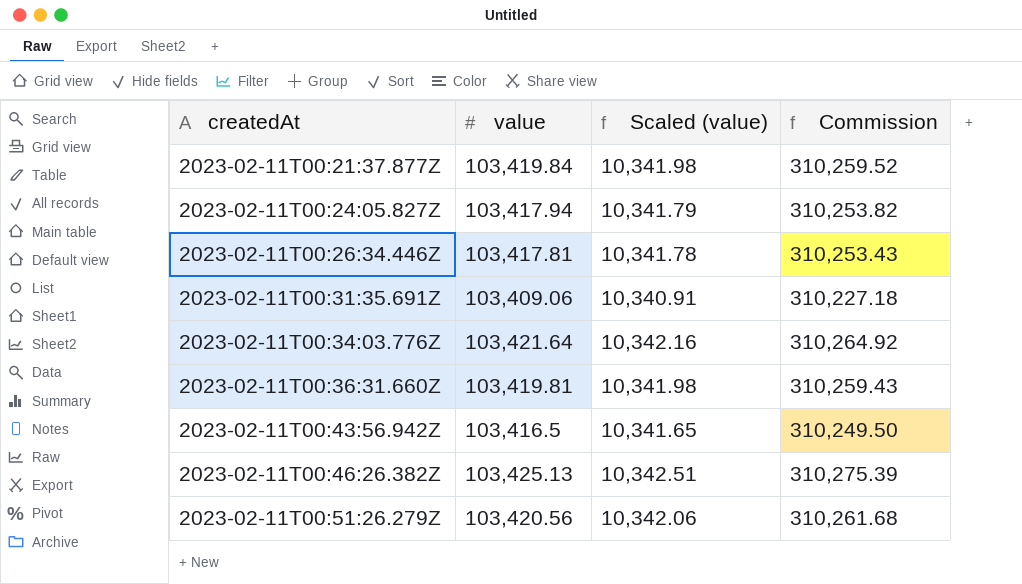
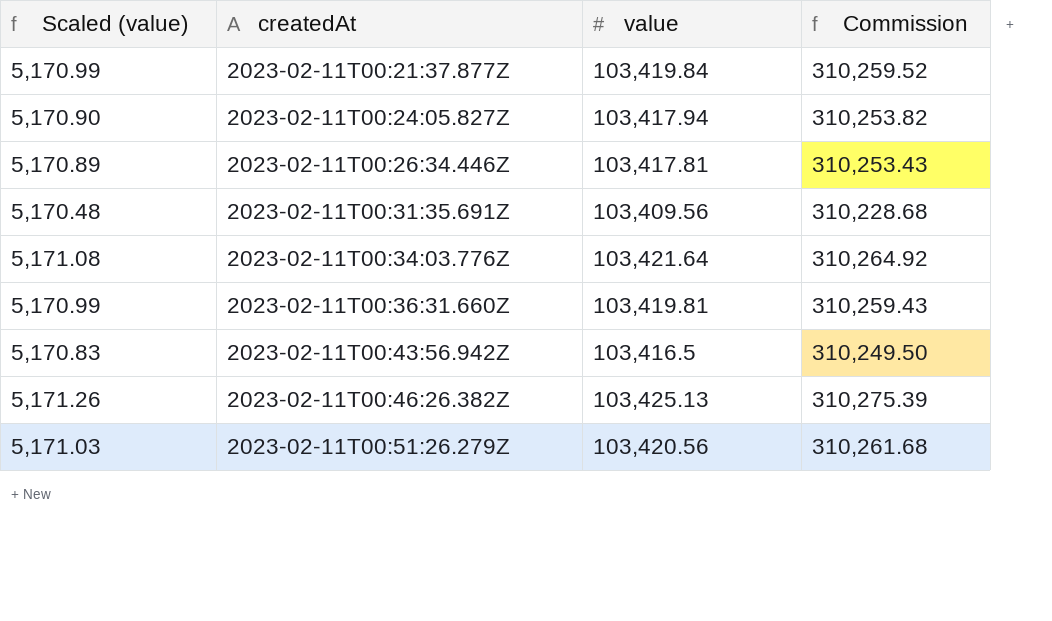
column Scaled (value) | formula: [value] * 0.1 -> [value] * 0.05
column Scaled (value) | position: 3 -> 1
2023-02-11T00:31:35.691Z | value: 103,409.06 -> 103,409.56
2023-02-11T00:31:35.691Z | Commission: 310,227.18 -> 310,228.68

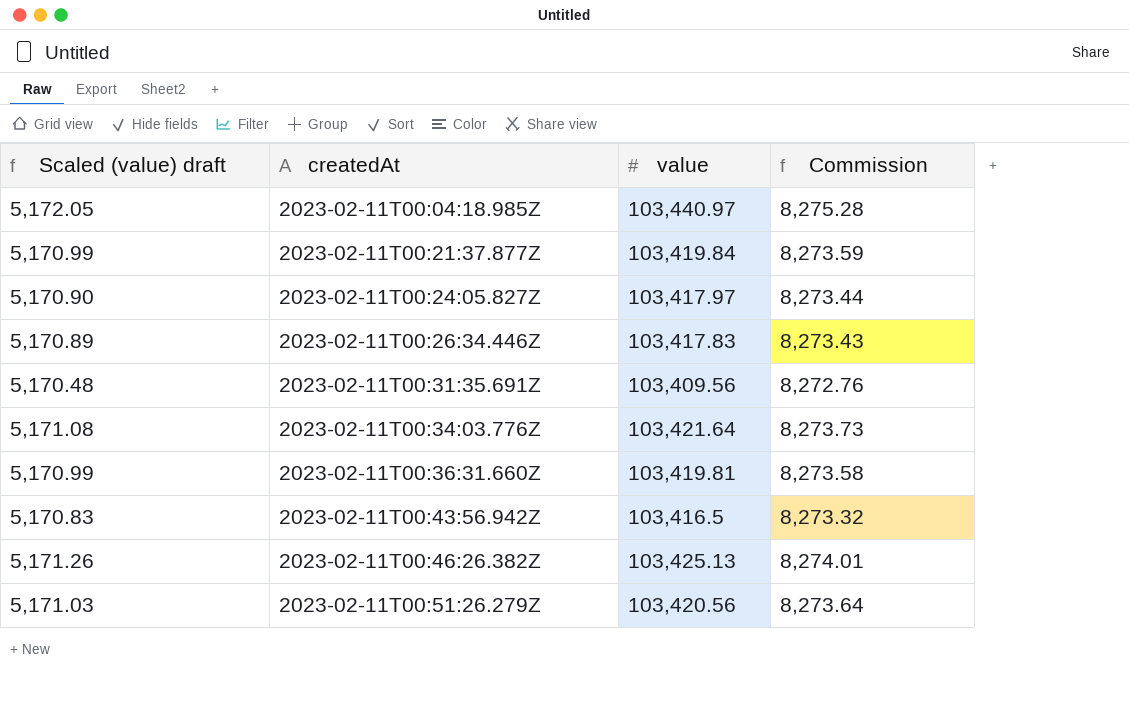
column name: Scaled (value) -> Scaled (value) draft
column Commission | formula: [value] * 3 -> [value] * 0.08
row 2023-02-11T00:04:18.985Z: none -> 5,172.05 | 103,440.97 | 8,275.28
2023-02-11T00:24:05.827Z | value: 103,417.94 -> 103,417.97
2023-02-11T00:26:34.446Z | value: 103,417.81 -> 103,417.83

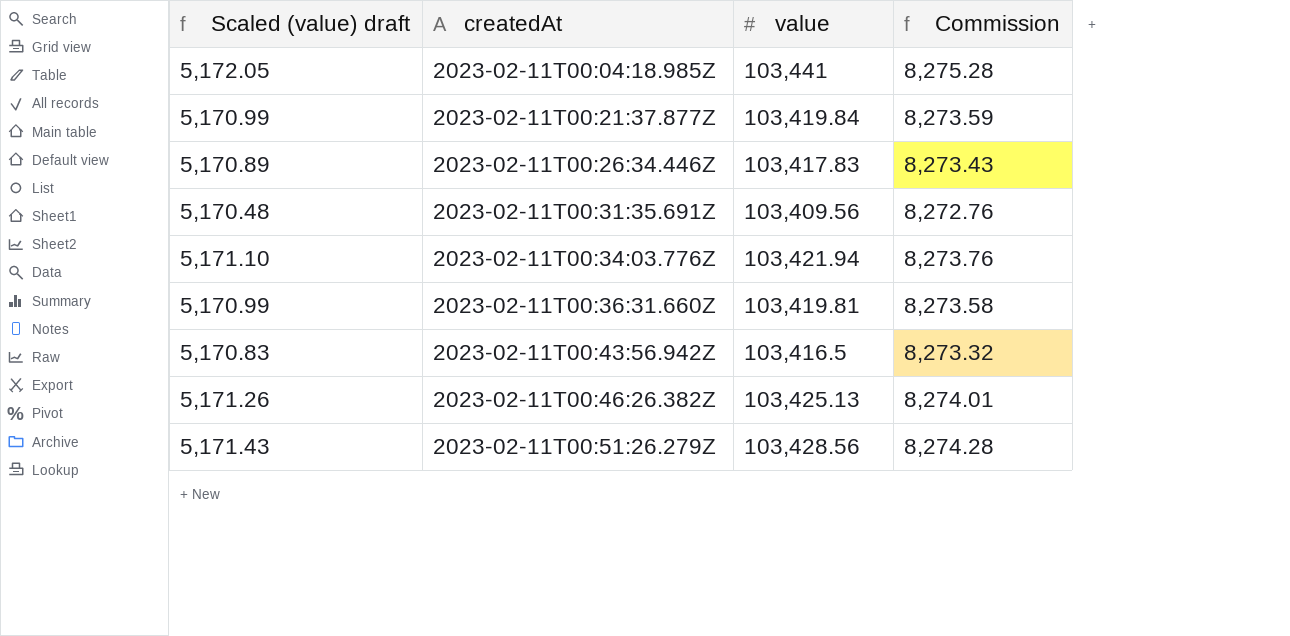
row 2023-02-11T00:24:05.827Z: 5,170.90 | 103,417.97 | 8,273.44 -> none
2023-02-11T00:04:18.985Z | value: 103,440.97 -> 103,441
2023-02-11T00:34:03.776Z | Scaled (value) draft: 5,171.08 -> 5,171.10
2023-02-11T00:34:03.776Z | value: 103,421.64 -> 103,421.94
2023-02-11T00:34:03.776Z | Commission: 8,273.73 -> 8,273.76
2023-02-11T00:51:26.279Z | Scaled (value) draft: 5,171.03 -> 5,171.43
2023-02-11T00:51:26.279Z | value: 103,420.56 -> 103,428.56
2023-02-11T00:51:26.279Z | Commission: 8,273.64 -> 8,274.28

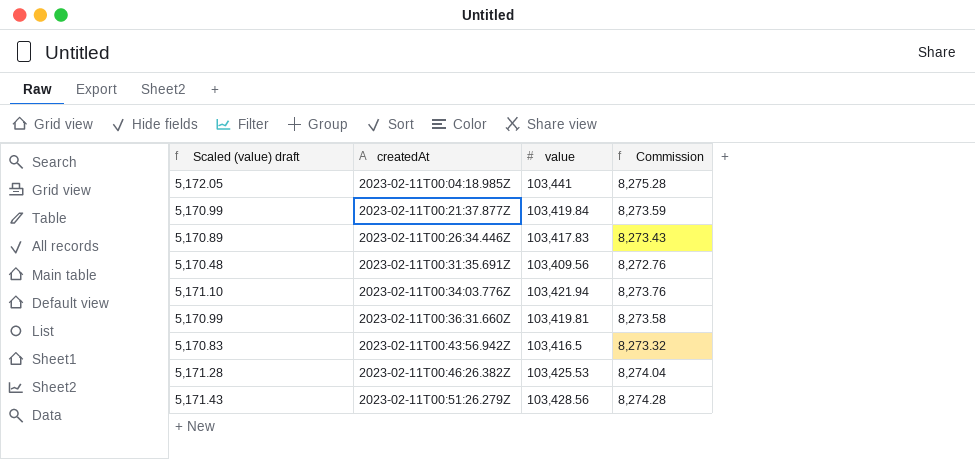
2023-02-11T00:46:26.382Z | Scaled (value) draft: 5,171.26 -> 5,171.28
2023-02-11T00:46:26.382Z | value: 103,425.13 -> 103,425.53
2023-02-11T00:46:26.382Z | Commission: 8,274.01 -> 8,274.04

